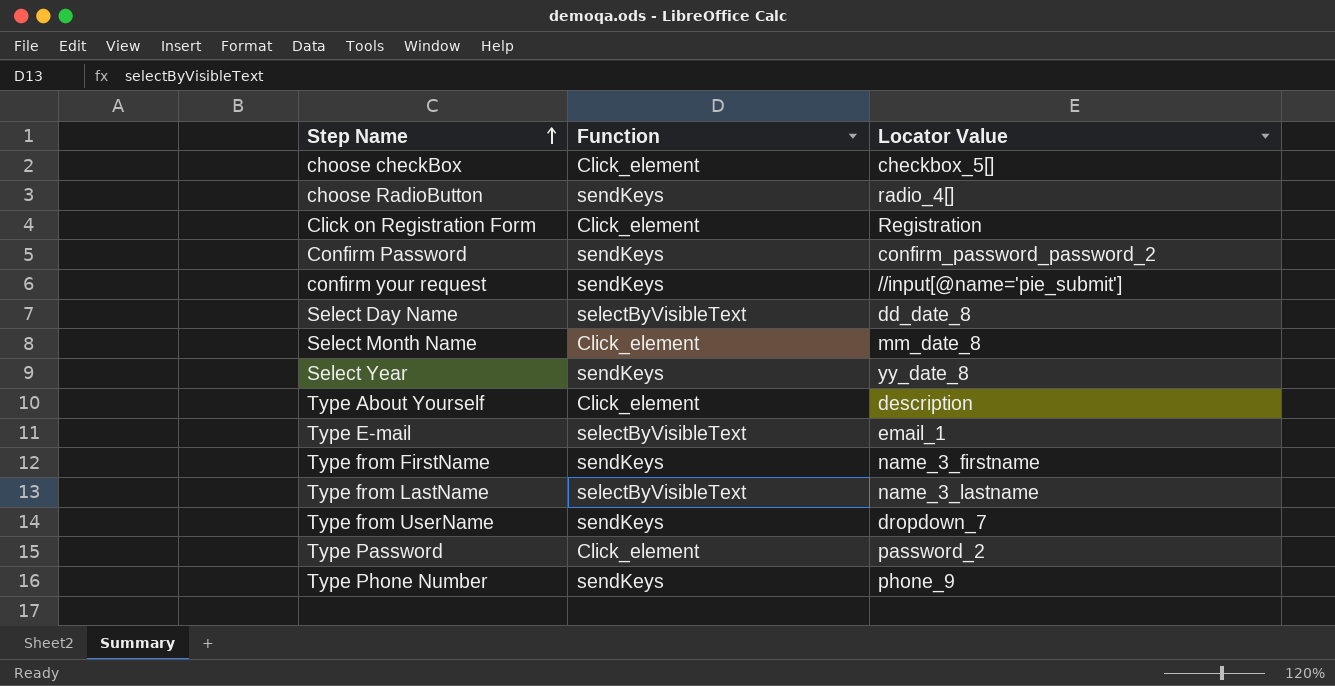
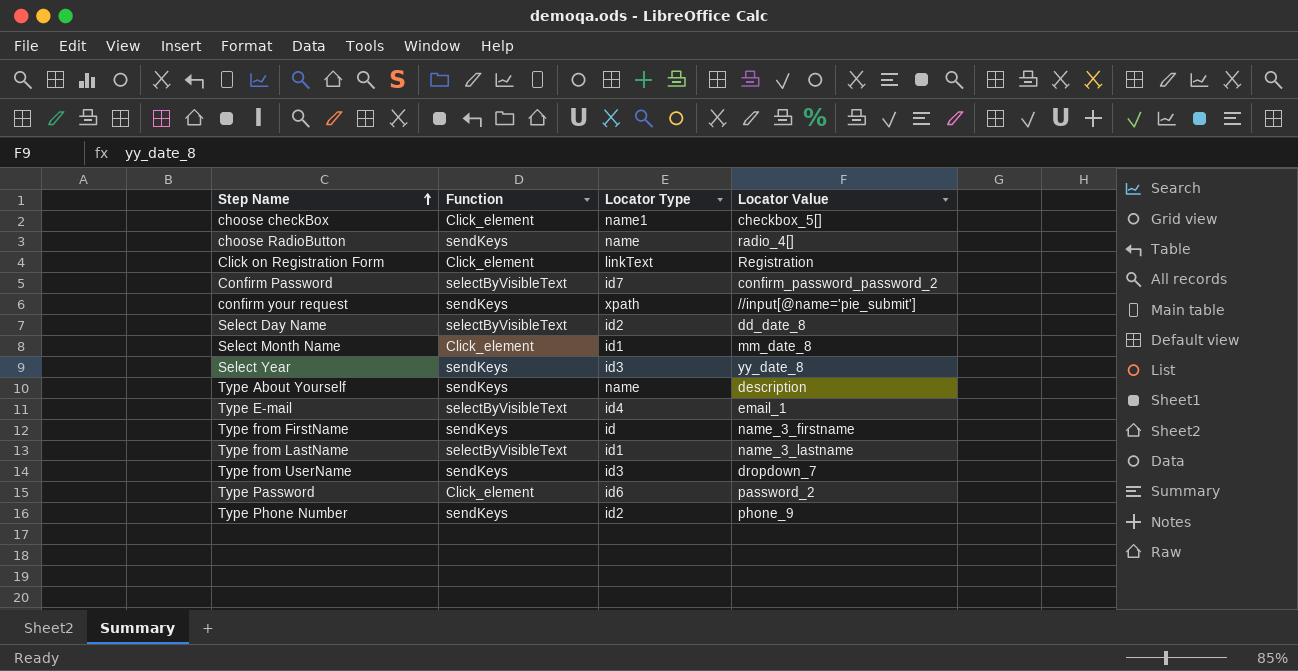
column Locator Type | position: none -> 3
Confirm Password | Function: sendKeys -> selectByVisibleText
Type About Yourself | Function: Click_element -> sendKeys

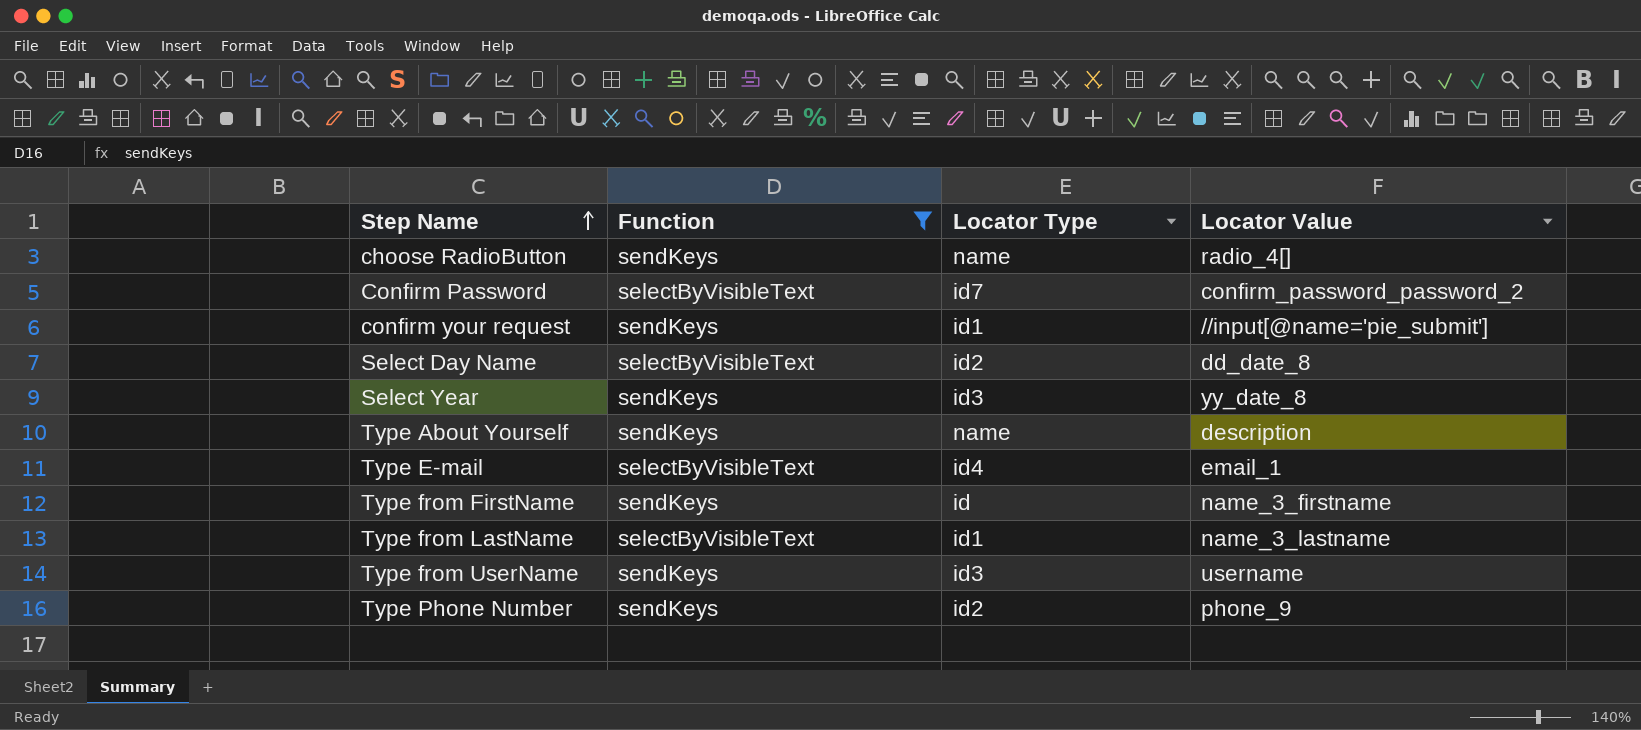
filter: none -> Function != Click_element
confirm your request | Locator Type: xpath -> id1
Type from UserName | Locator Value: dropdown_7 -> username

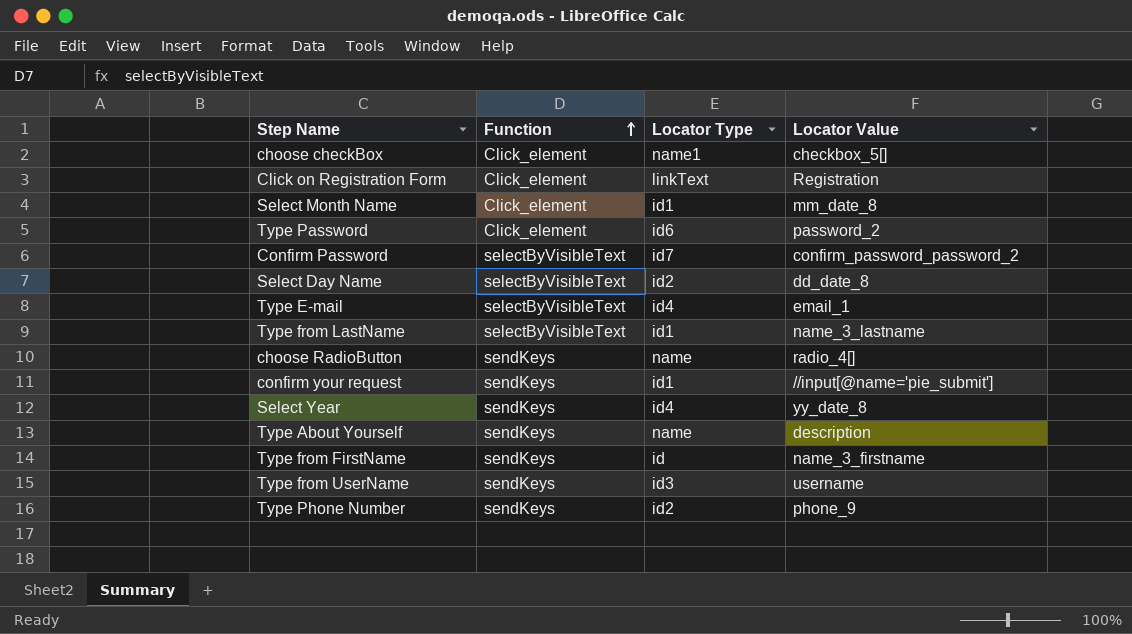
filter: Function != Click_element -> none
row order: Step Name ascending -> Function ascending
Select Year | Locator Type: id3 -> id4

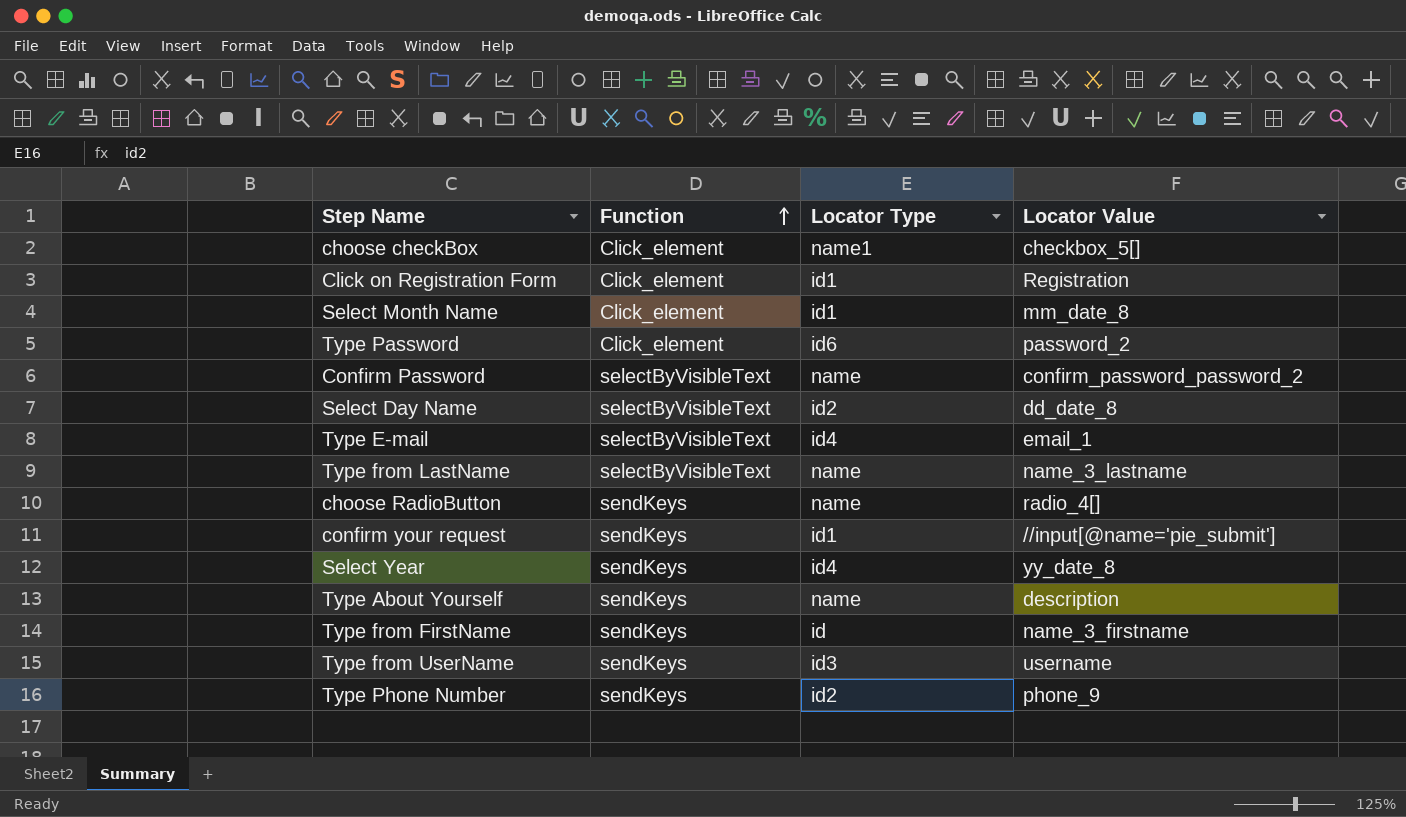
Click on Registration Form | Locator Type: linkText -> id1
Confirm Password | Locator Type: id7 -> name
Type from LastName | Locator Type: id1 -> name

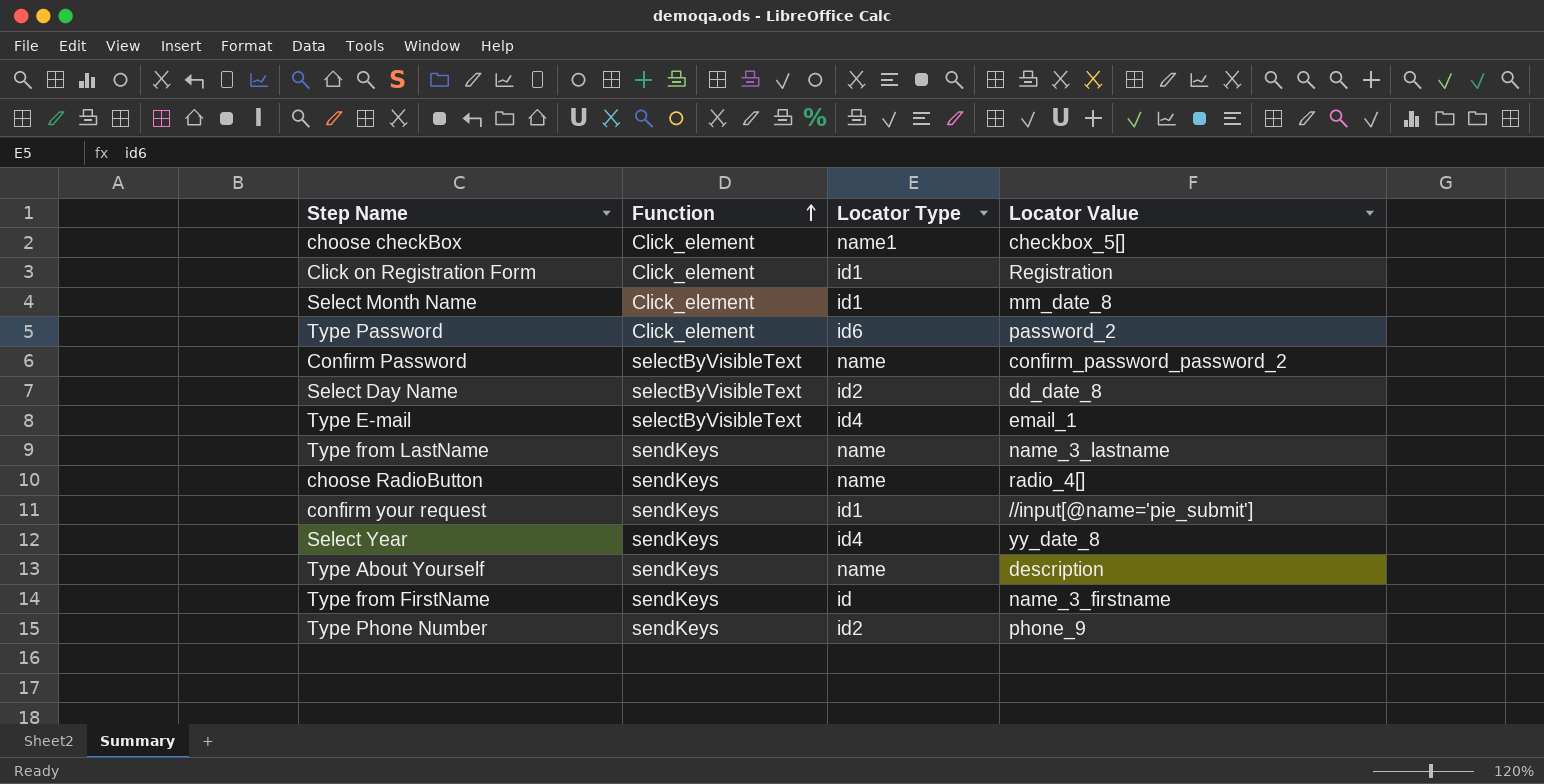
row Type from UserName: sendKeys | id3 | username -> none
Type from LastName | Function: selectByVisibleText -> sendKeys

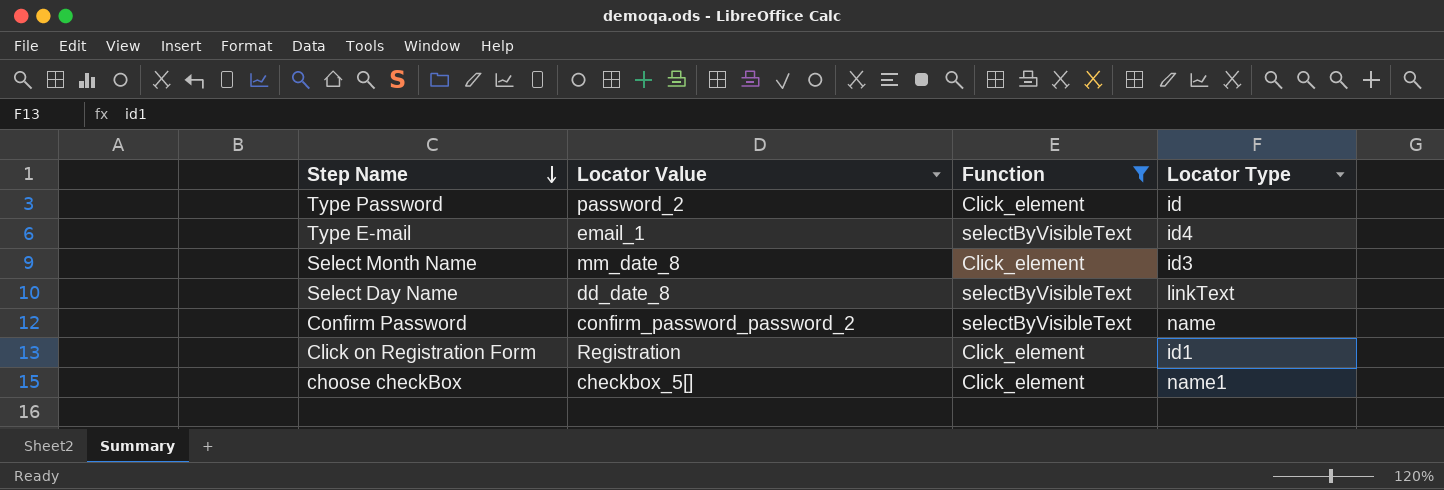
filter: none -> Function != sendKeys
row order: Function ascending -> Step Name descending
column Locator Value | position: 4 -> 2
Type Password | Locator Type: id6 -> id
Select Month Name | Locator Type: id1 -> id3
Select Day Name | Locator Type: id2 -> linkText

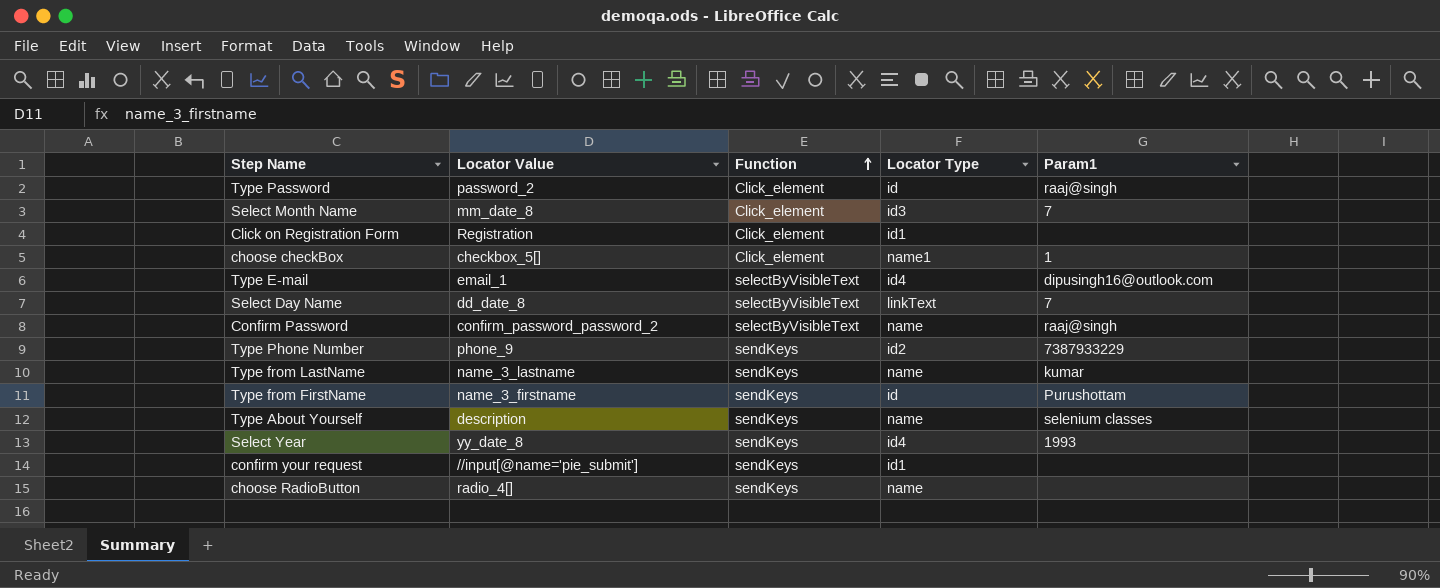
filter: Function != sendKeys -> none
row order: Step Name descending -> Function ascending
column Param1 | position: none -> 5

